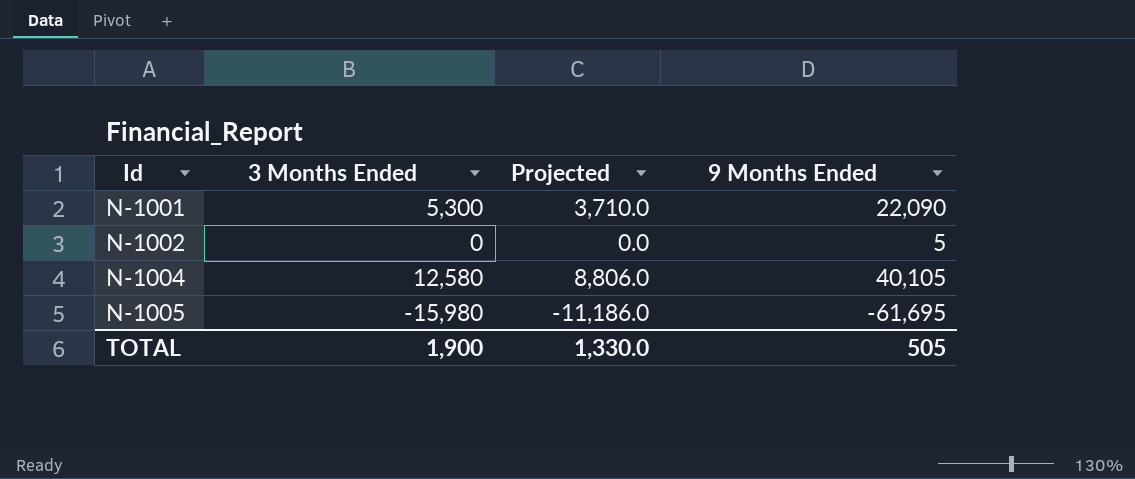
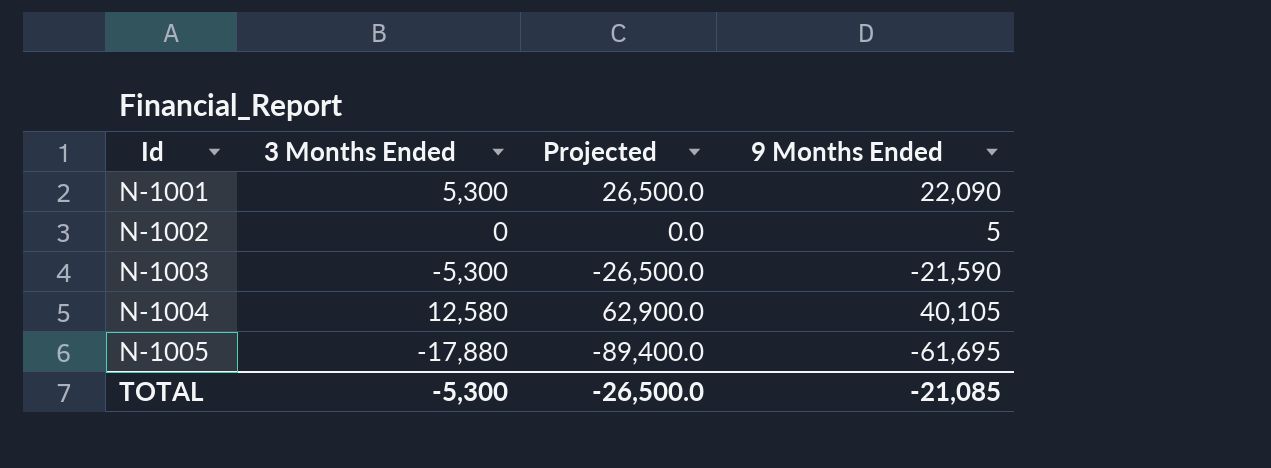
column Projected | formula: [3 Months Ended] * 0.7 -> [3 Months Ended] * 5
row N-1003: none -> -5,300 | -26,500.0 | -21,590
N-1005 | 3 Months Ended: -15,980 -> -17,880
TOTAL | 3 Months Ended: 1,900 -> -5,300
TOTAL | Projected: 1,330.0 -> -26,500.0
TOTAL | 9 Months Ended: 505 -> -21,085

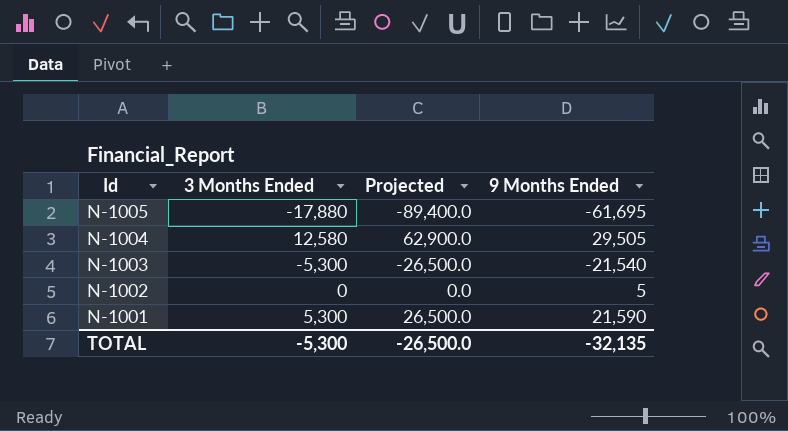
row order: Id ascending -> Id descending
N-1004 | 9 Months Ended: 40,105 -> 29,505
N-1003 | 9 Months Ended: -21,590 -> -21,540
N-1001 | 9 Months Ended: 22,090 -> 21,590
TOTAL | 9 Months Ended: -21,085 -> -32,135

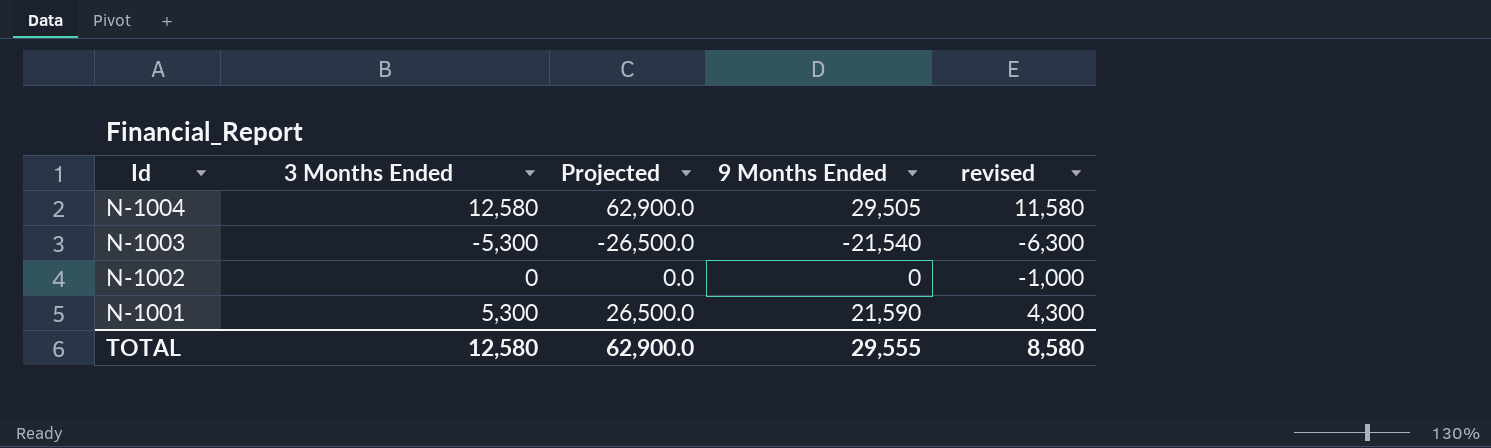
column revised | formula: none -> [3 Months Ended] - 1000
row N-1005: -17,880 | -89,400.0 | -61,695 -> none
N-1002 | 9 Months Ended: 5 -> 0
TOTAL | 3 Months Ended: -5,300 -> 12,580
TOTAL | Projected: -26,500.0 -> 62,900.0
TOTAL | 9 Months Ended: -32,135 -> 29,555

